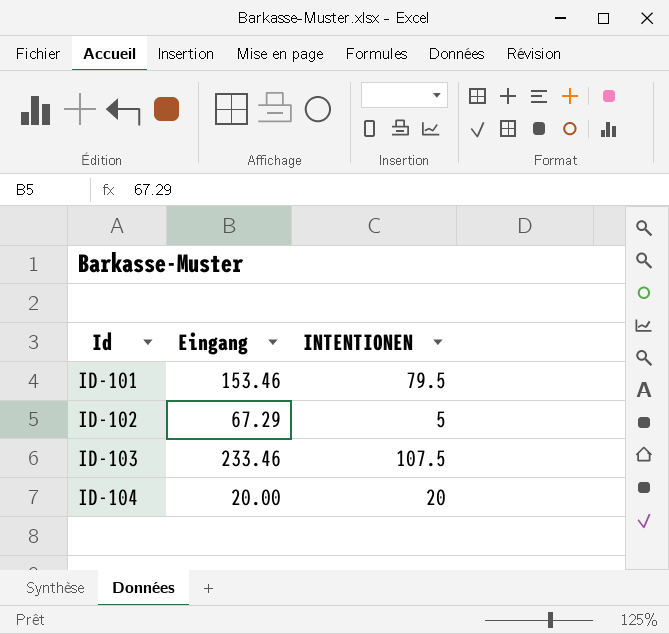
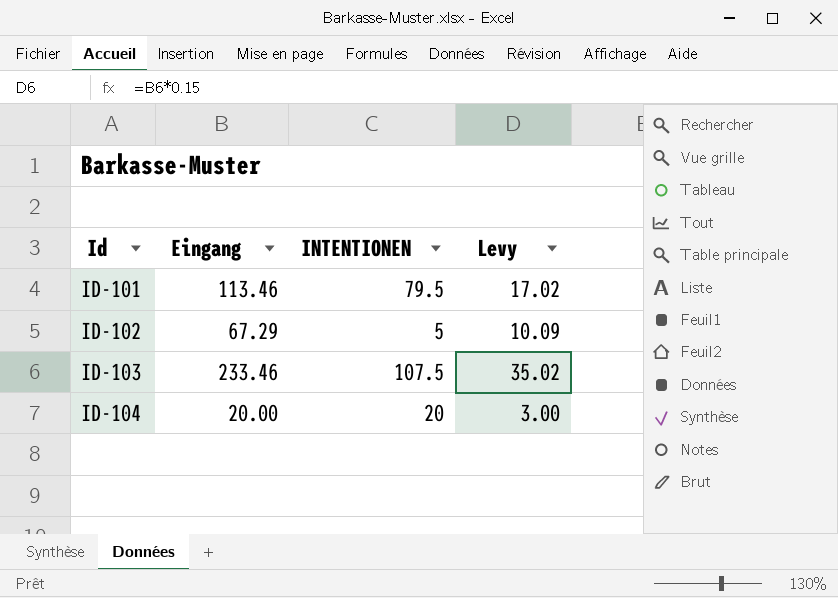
column Levy | formula: none -> [Eingang] * 0.15
ID-101 | Eingang: 153.46 -> 113.46

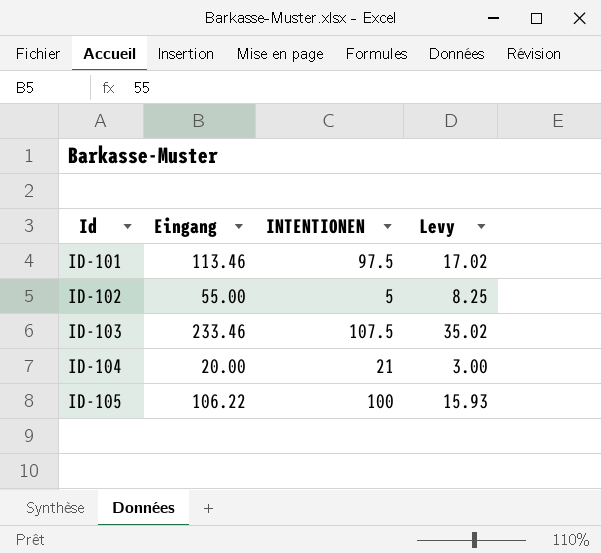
ID-101 | INTENTIONEN: 79.5 -> 97.5
ID-102 | Eingang: 67.29 -> 55.00
ID-102 | Levy: 10.09 -> 8.25
ID-104 | INTENTIONEN: 20 -> 21
row ID-105: none -> 106.22 | 100 | 15.93

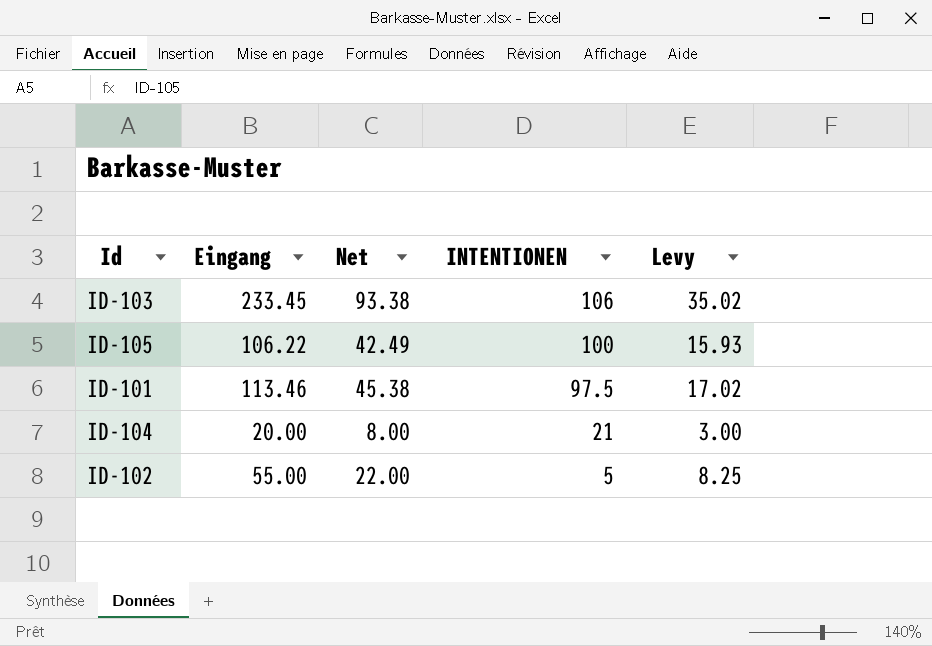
row order: Id ascending -> INTENTIONEN descending
column Net | formula: none -> [Eingang] * 0.4
ID-103 | Eingang: 233.46 -> 233.45
ID-103 | INTENTIONEN: 107.5 -> 106

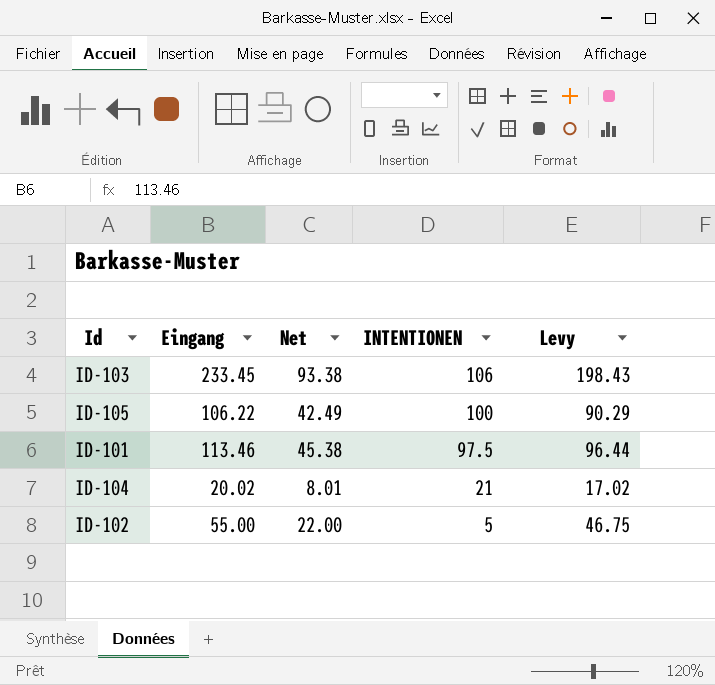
column Levy | formula: [Eingang] * 0.15 -> [Eingang] * 0.85
ID-104 | Eingang: 20.00 -> 20.02
ID-104 | Net: 8.00 -> 8.01

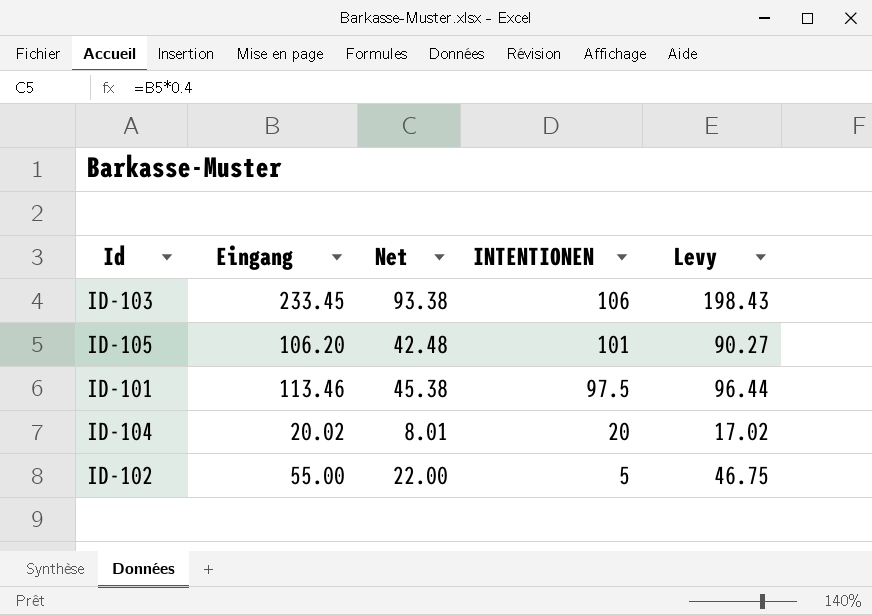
ID-105 | Eingang: 106.22 -> 106.20
ID-105 | Net: 42.49 -> 42.48
ID-105 | INTENTIONEN: 100 -> 101
ID-105 | Levy: 90.29 -> 90.27
ID-104 | INTENTIONEN: 21 -> 20

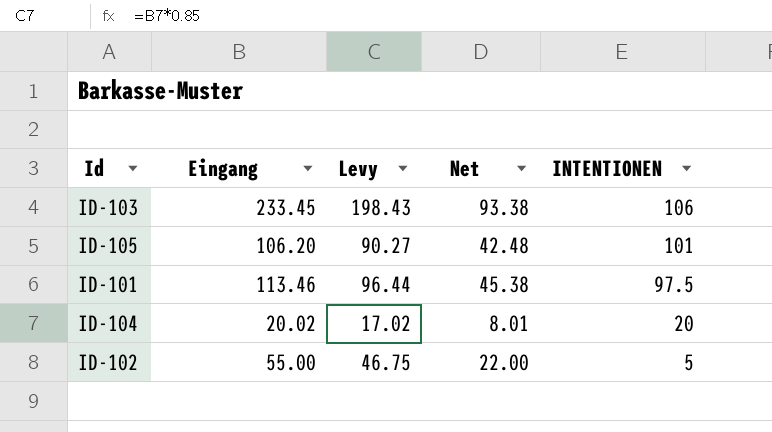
column Levy | position: 5 -> 3

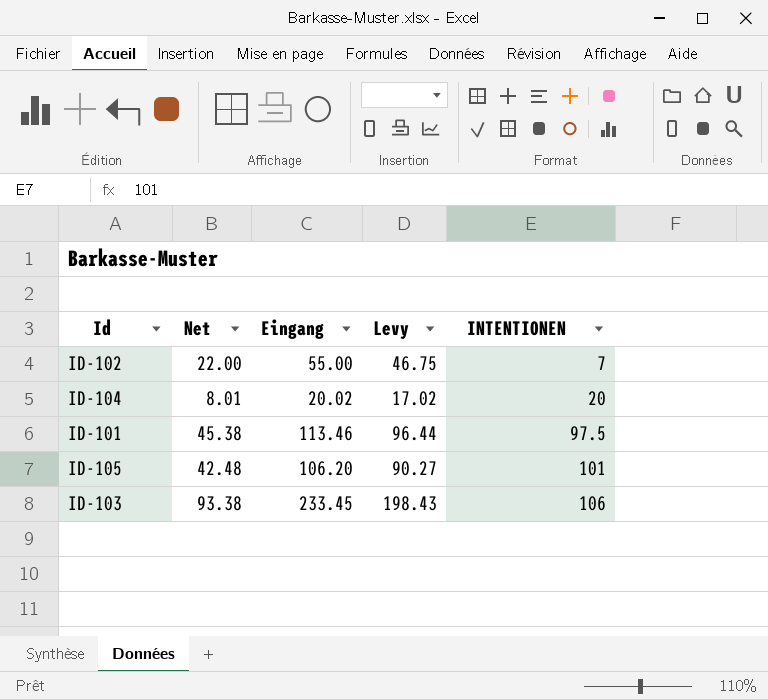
row order: INTENTIONEN descending -> INTENTIONEN ascending
column Net | position: 4 -> 2
ID-102 | INTENTIONEN: 5 -> 7

